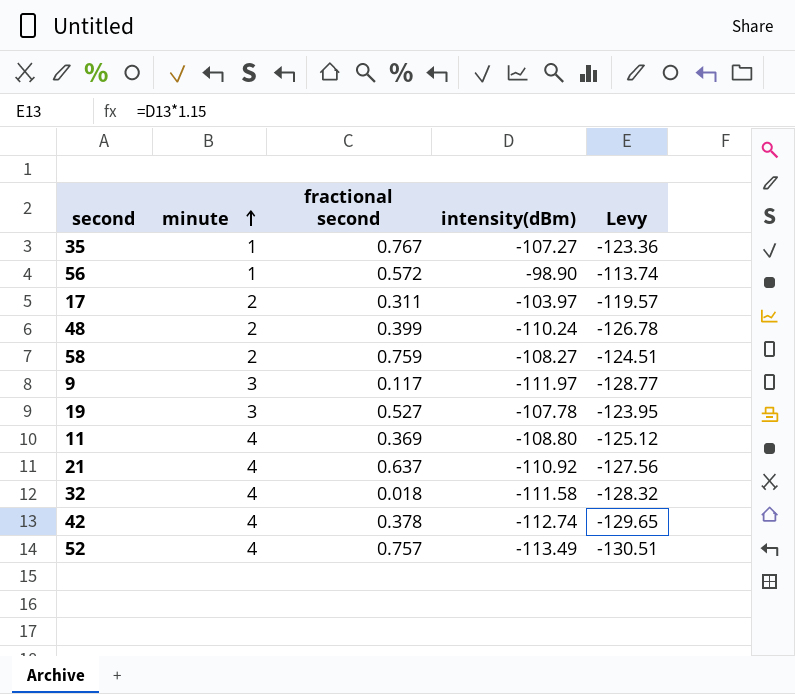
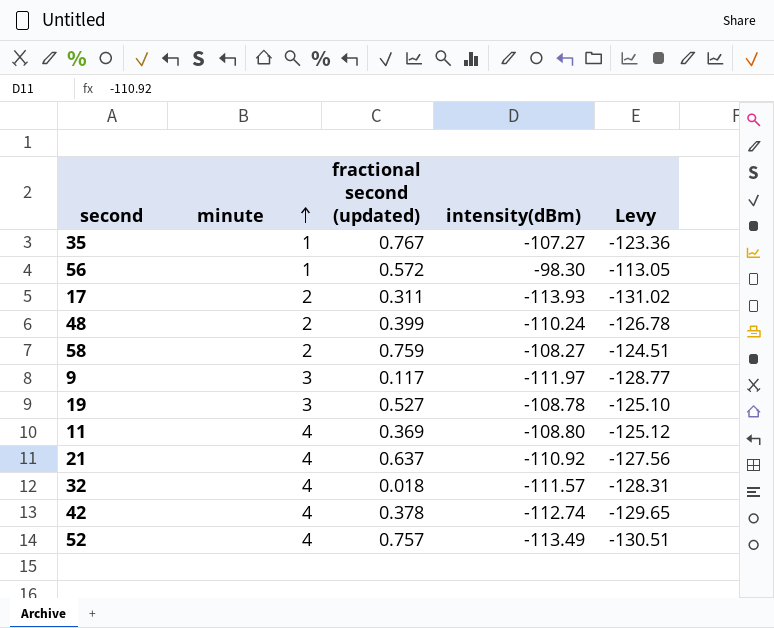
column name: fractional second -> fractional second (updated)
56 | intensity(dBm): -98.90 -> -98.30
56 | Levy: -113.74 -> -113.05
17 | intensity(dBm): -103.97 -> -113.93
17 | Levy: -119.57 -> -131.02
19 | intensity(dBm): -107.78 -> -108.78
19 | Levy: -123.95 -> -125.10
32 | intensity(dBm): -111.58 -> -111.57
32 | Levy: -128.32 -> -128.31

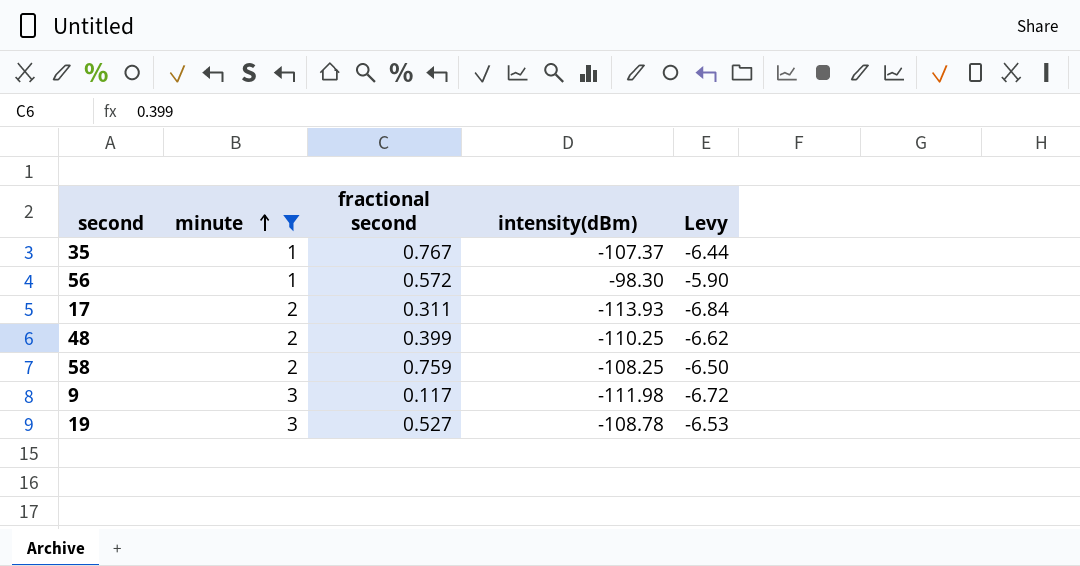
filter: none -> minute != 4
column name: fractional second (updated) -> fractional second
column Levy | formula: [intensity(dBm)] * 1.15 -> [intensity(dBm)] * 0.06
35 | intensity(dBm): -107.27 -> -107.37
48 | intensity(dBm): -110.24 -> -110.25
58 | intensity(dBm): -108.27 -> -108.25
9 | intensity(dBm): -111.97 -> -111.98

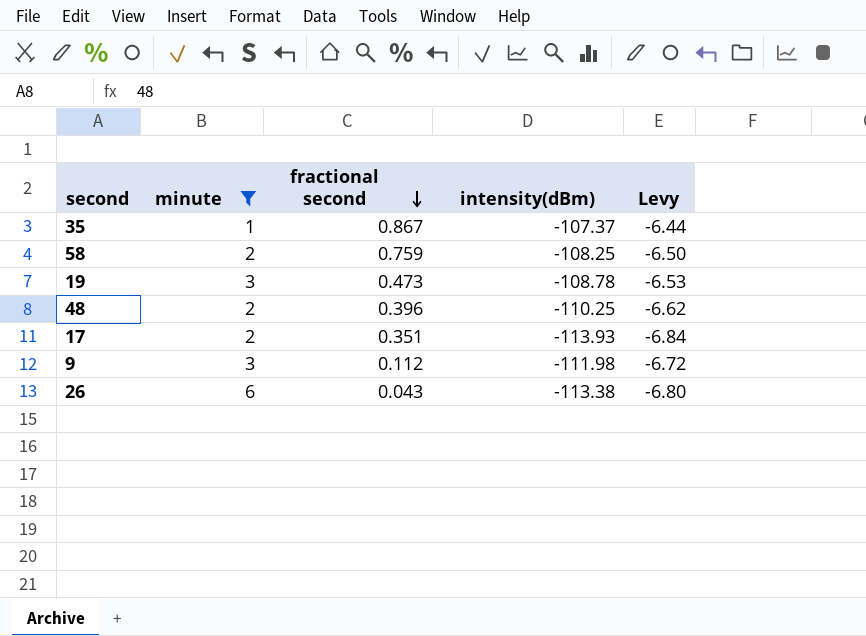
row order: minute ascending -> fractional second descending
row 56: 1 | 0.572 | -98.30 | -5.90 -> none
35 | fractional second: 0.767 -> 0.867
19 | fractional second: 0.527 -> 0.473
48 | fractional second: 0.399 -> 0.396
17 | fractional second: 0.311 -> 0.351
9 | fractional second: 0.117 -> 0.112
row 26: none -> 6 | 0.043 | -113.38 | -6.80

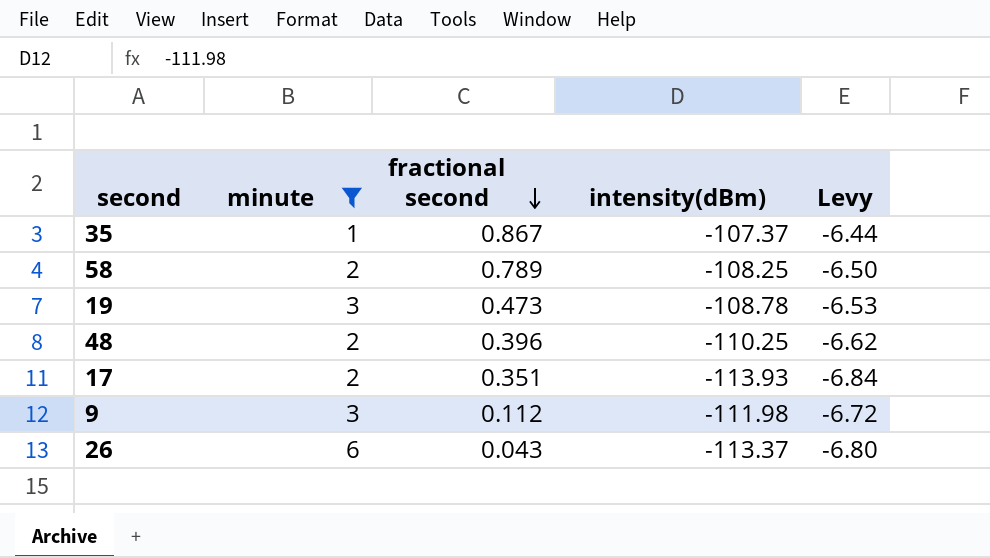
58 | fractional second: 0.759 -> 0.789
26 | intensity(dBm): -113.38 -> -113.37

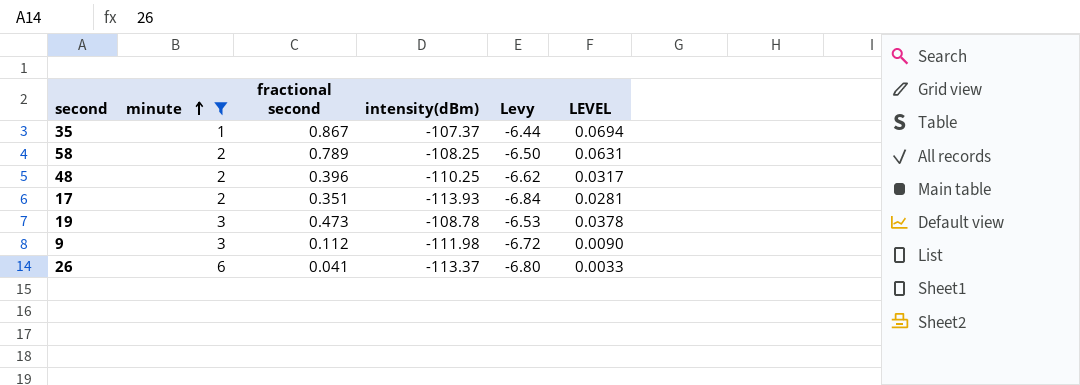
row order: fractional second descending -> minute ascending
column LEVEL | formula: none -> [fractional second] * 0.08
26 | fractional second: 0.043 -> 0.041

